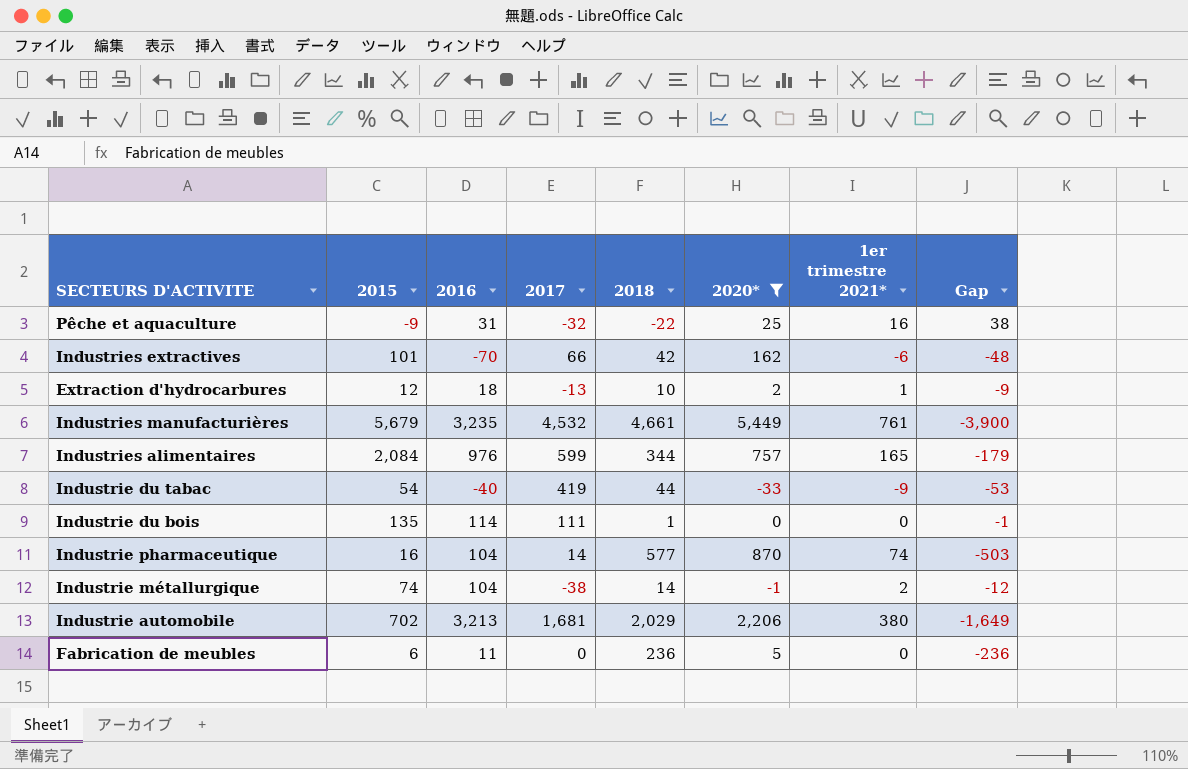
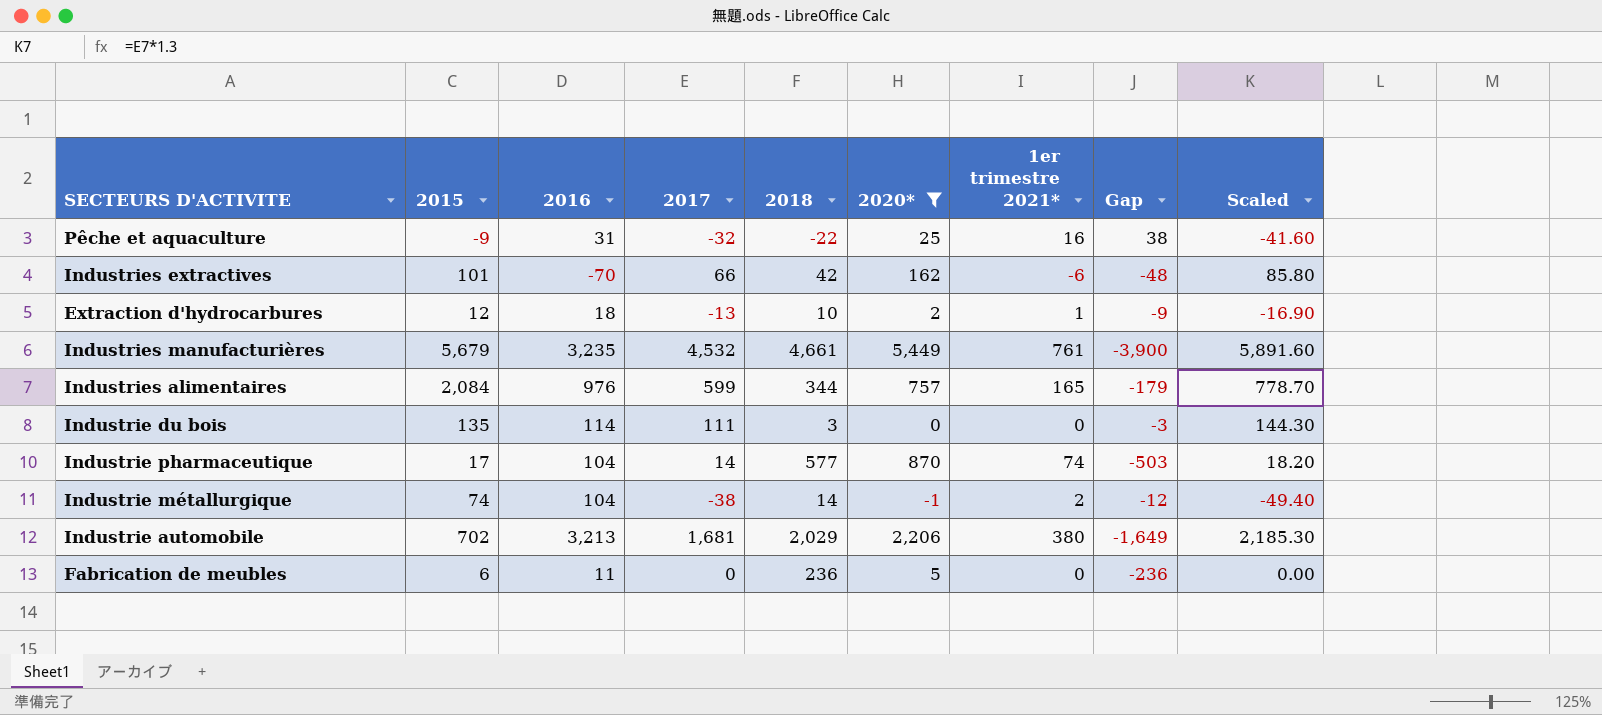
column Scaled | formula: none -> [2017] * 1.3
row Industrie du tabac: 54 | -40 | 419 | 44 | -33 | -9 | -53 -> none
Industrie du bois | 2018: 1 -> 3
Industrie du bois | Gap: -1 -> -3
Industrie pharmaceutique | 2015: 16 -> 17

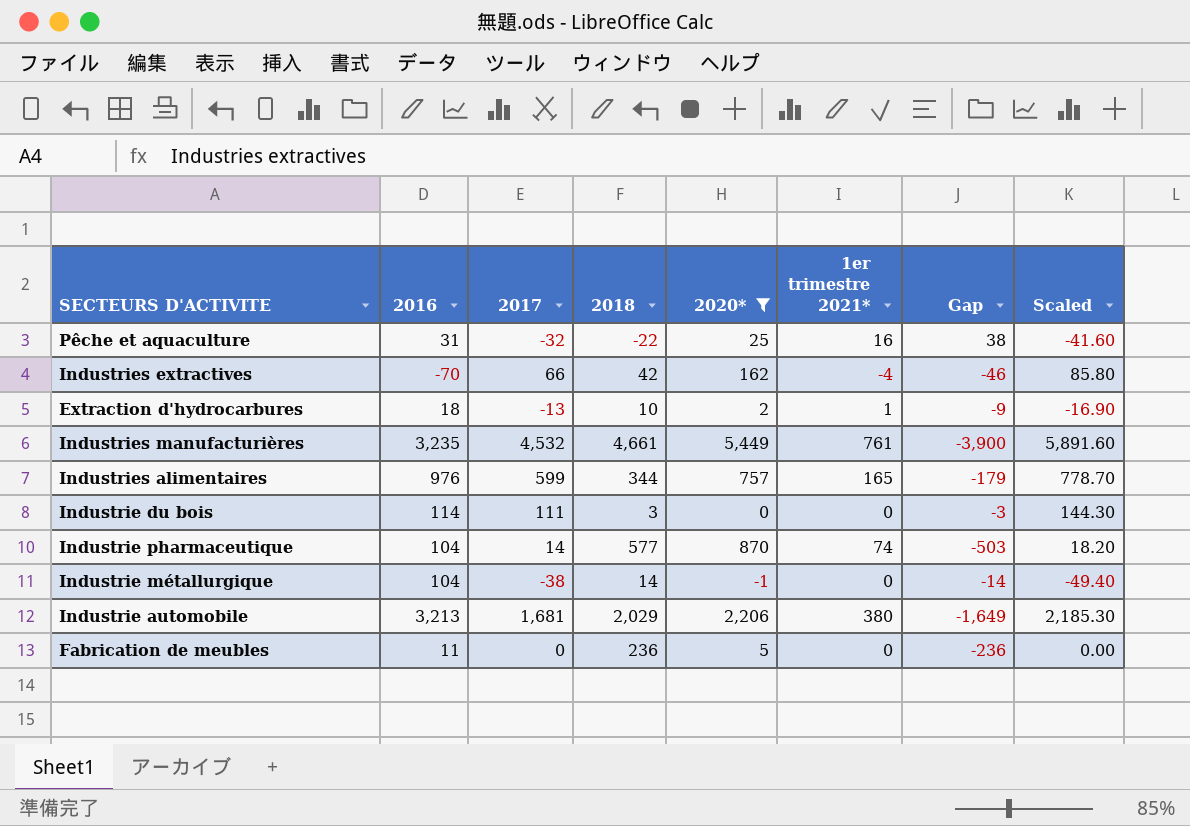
column 2015 | position: 2 -> none
Industries extractives | 1er trimestre 2021*: -6 -> -4
Industries extractives | Gap: -48 -> -46
Industrie métallurgique | 1er trimestre 2021*: 2 -> 0
Industrie métallurgique | Gap: -12 -> -14

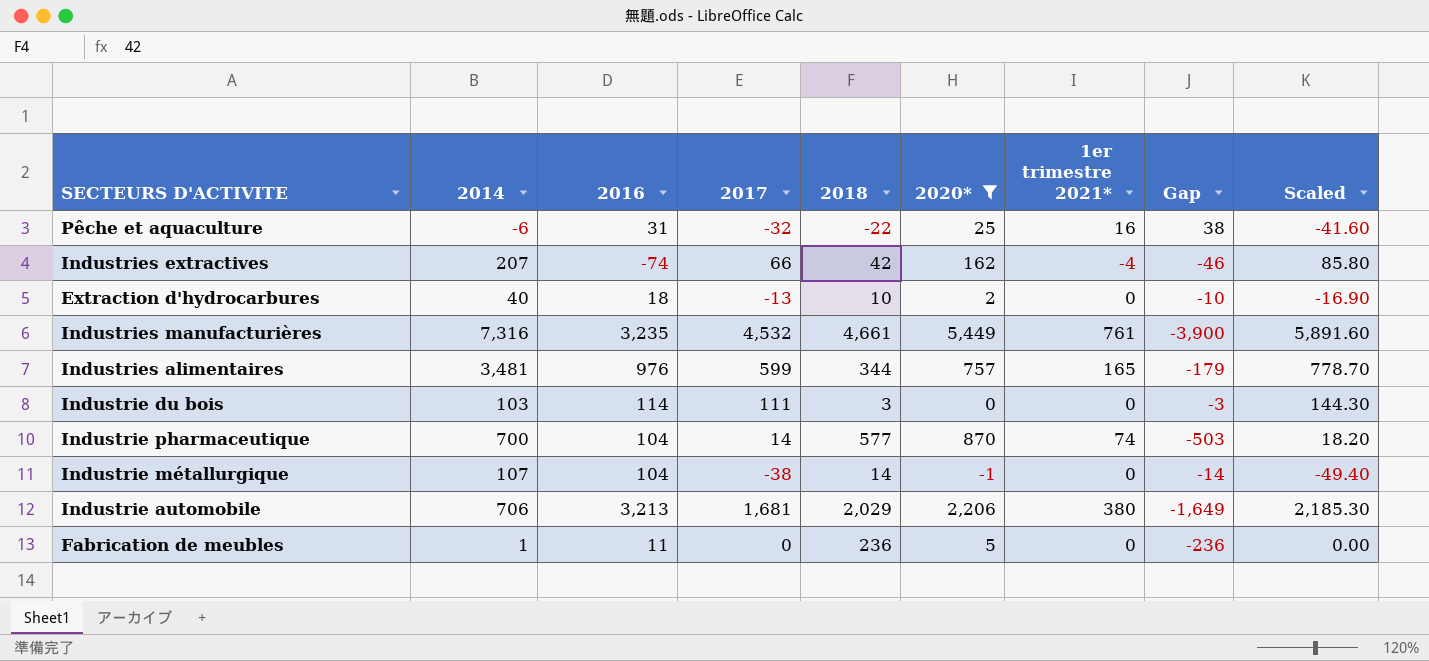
column 2014 | position: none -> 2
Industries extractives | 2016: -70 -> -74
Extraction d'hydrocarbures | 1er trimestre 2021*: 1 -> 0
Extraction d'hydrocarbures | Gap: -9 -> -10

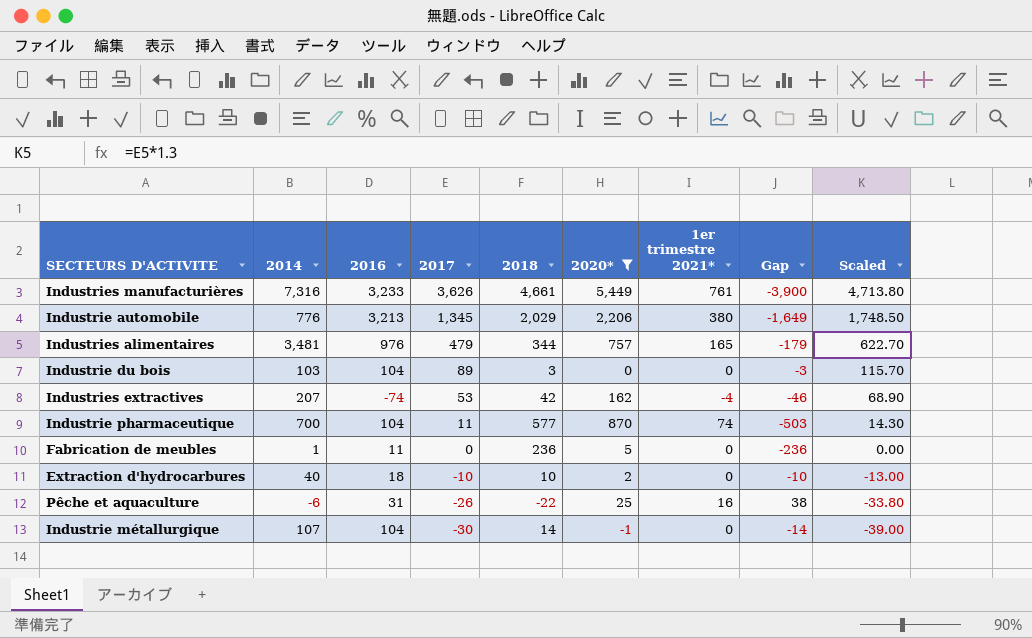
row order: none -> 2017 descending
Industries manufacturières | 2016: 3,235 -> 3,233
Industries manufacturières | 2017: 4,532 -> 3,626
Industries manufacturières | Scaled: 5,891.60 -> 4,713.80
Industrie automobile | 2014: 706 -> 776
Industrie automobile | 2017: 1,681 -> 1,345
Industrie automobile | Scaled: 2,185.30 -> 1,748.50
Industries alimentaires | 2017: 599 -> 479
Industries alimentaires | Scaled: 778.70 -> 622.70
Industrie du bois | 2016: 114 -> 104
Industrie du bois | 2017: 111 -> 89
Industrie du bois | Scaled: 144.30 -> 115.70
Industries extractives | 2017: 66 -> 53
Industries extractives | Scaled: 85.80 -> 68.90
Industrie pharmaceutique | 2017: 14 -> 11
Industrie pharmaceutique | Scaled: 18.20 -> 14.30
Extraction d'hydrocarbures | 2017: -13 -> -10
Extraction d'hydrocarbures | Scaled: -16.90 -> -13.00
Pêche et aquaculture | 2017: -32 -> -26
Pêche et aquaculture | Scaled: -41.60 -> -33.80
Industrie métallurgique | 2017: -38 -> -30
Industrie métallurgique | Scaled: -49.40 -> -39.00

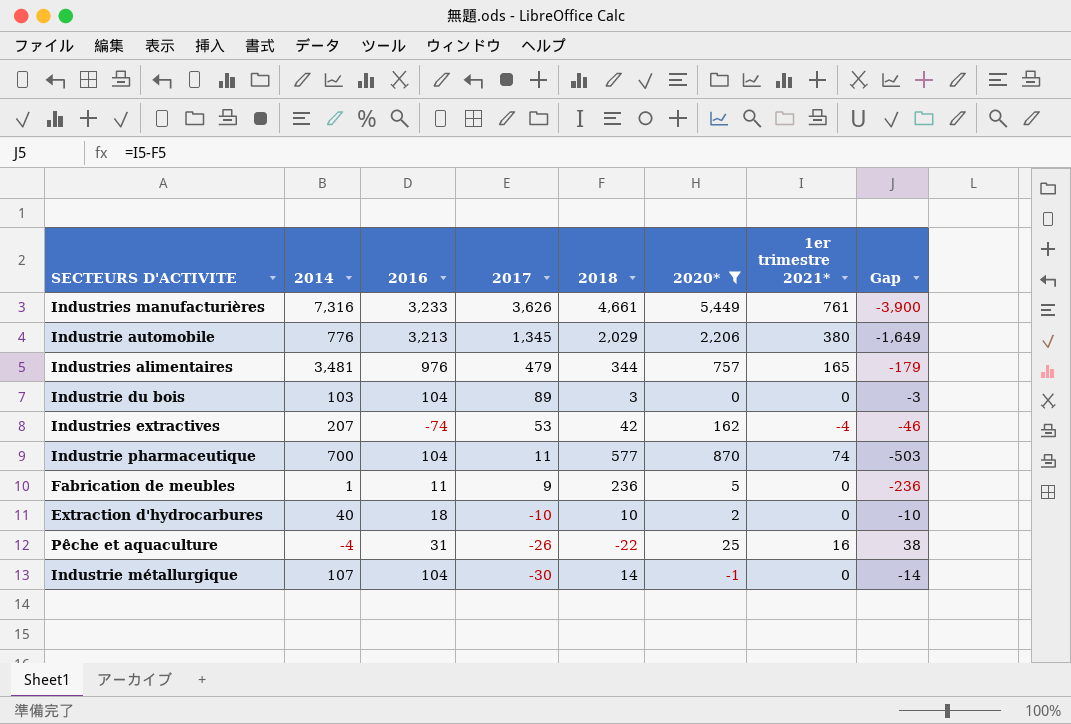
column Scaled | formula: [2017] * 1.3 -> none
Fabrication de meubles | 2017: 0 -> 9
Pêche et aquaculture | 2014: -6 -> -4

